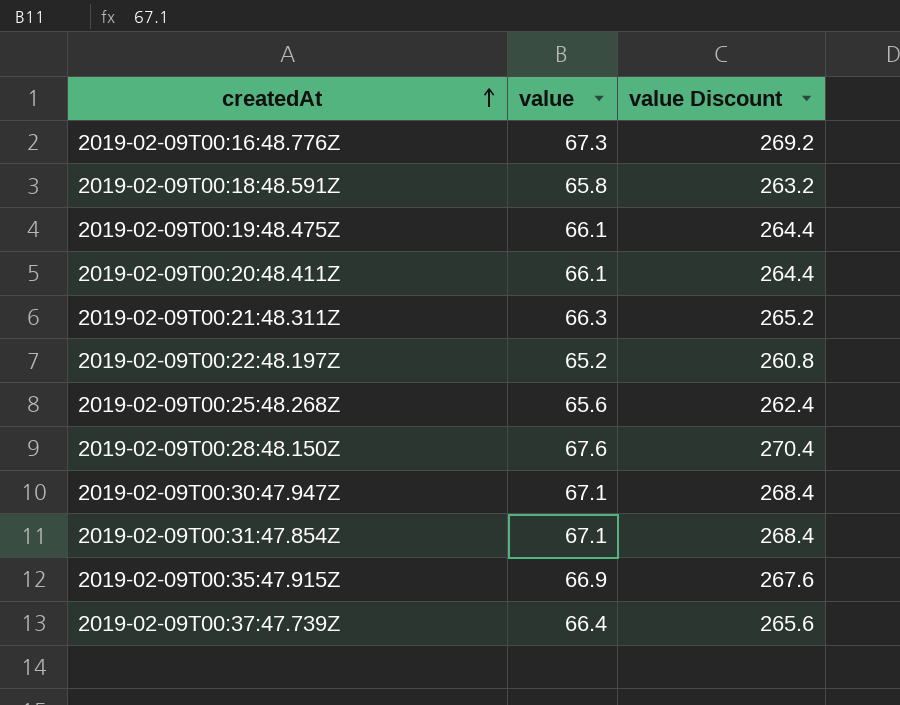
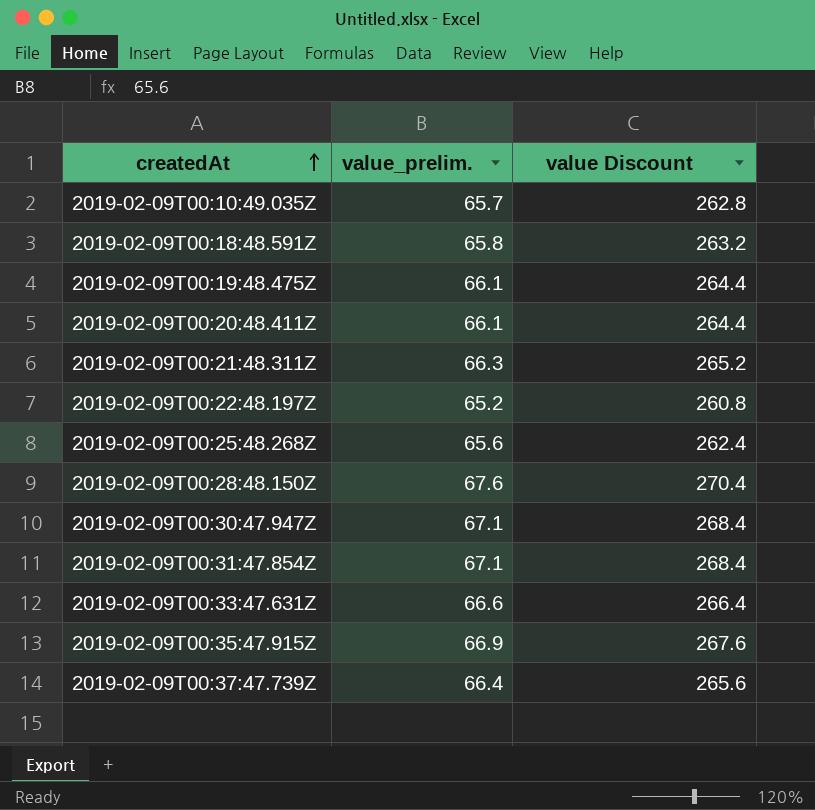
column name: value -> value_prelim.
row 2019-02-09T00:16:48.776Z: 67.3 | 269.2 -> none
row 2019-02-09T00:10:49.035Z: none -> 65.7 | 262.8
row 2019-02-09T00:33:47.631Z: none -> 66.6 | 266.4

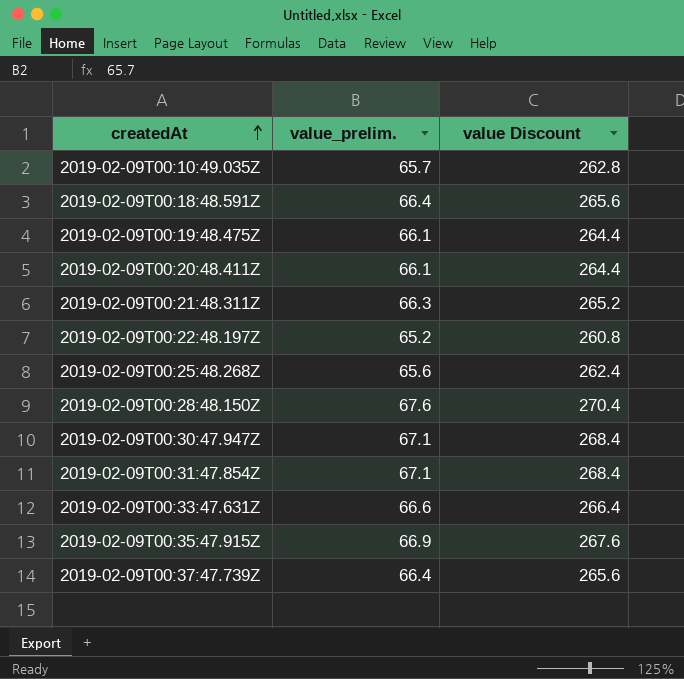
2019-02-09T00:18:48.591Z | value_prelim.: 65.8 -> 66.4
2019-02-09T00:18:48.591Z | value Discount: 263.2 -> 265.6

